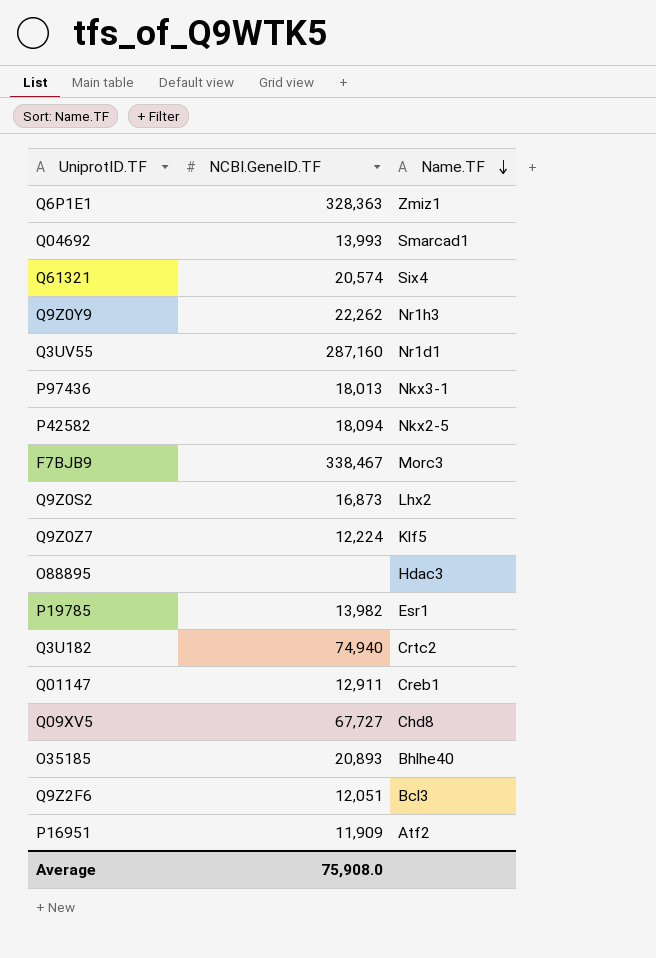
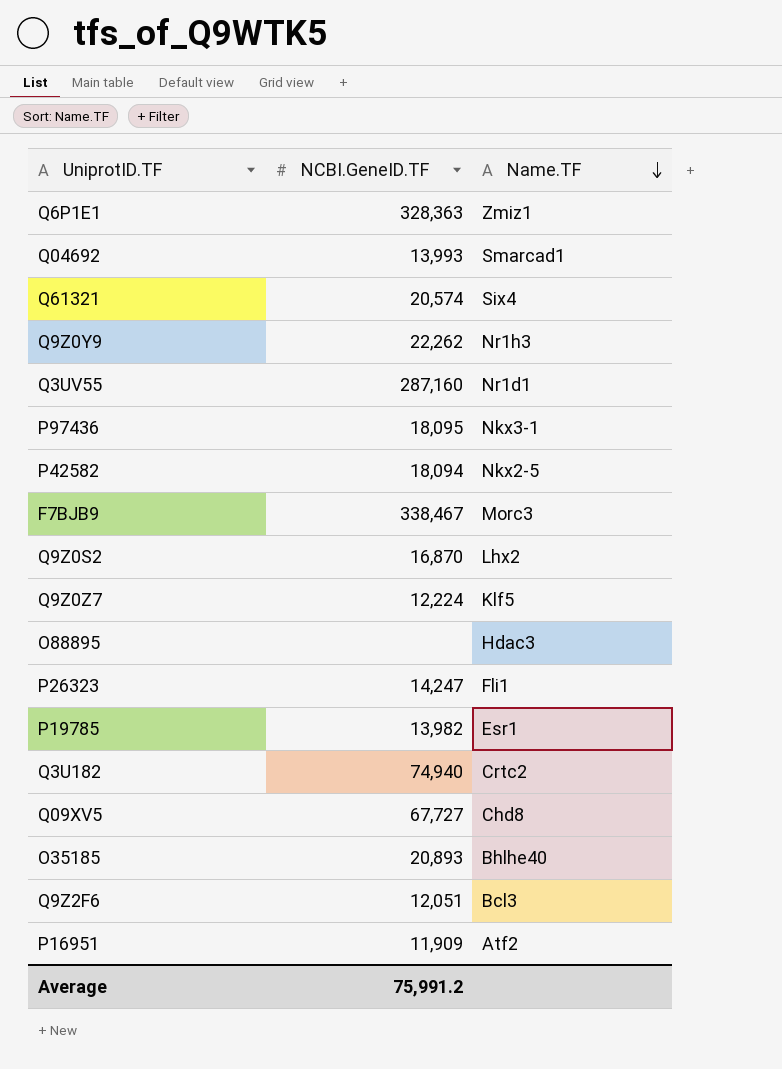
row Q01147: 12,911 | Creb1 -> none
P97436 | NCBI.GeneID.TF: 18,013 -> 18,095
Q9Z0S2 | NCBI.GeneID.TF: 16,873 -> 16,870
row P26323: none -> 14,247 | Fli1
Average | NCBI.GeneID.TF: 75,908.0 -> 75,991.2

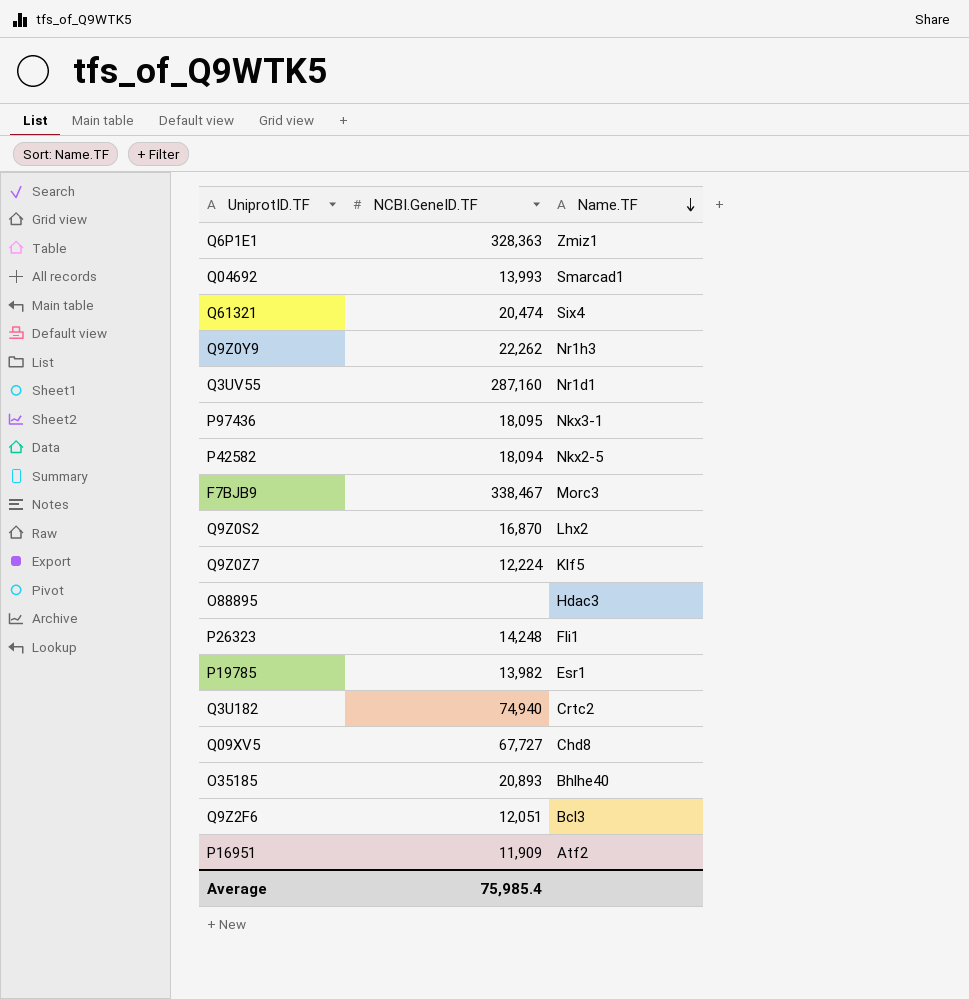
Q61321 | NCBI.GeneID.TF: 20,574 -> 20,474
P26323 | NCBI.GeneID.TF: 14,247 -> 14,248
Average | NCBI.GeneID.TF: 75,991.2 -> 75,985.4

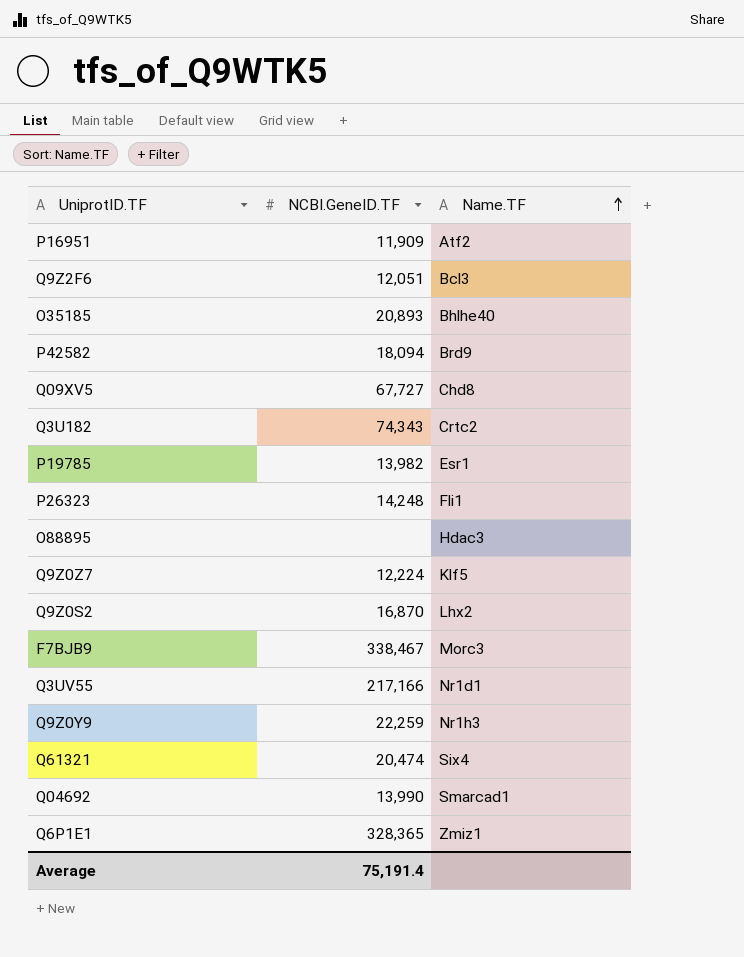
row order: Name.TF descending -> Name.TF ascending
row P97436: 18,095 | Nkx3-1 -> none
P42582 | Name.TF: Nkx2-5 -> Brd9
Q3U182 | NCBI.GeneID.TF: 74,940 -> 74,343
Q3UV55 | NCBI.GeneID.TF: 287,160 -> 217,166
Q9Z0Y9 | NCBI.GeneID.TF: 22,262 -> 22,259
Q04692 | NCBI.GeneID.TF: 13,993 -> 13,990
Q6P1E1 | NCBI.GeneID.TF: 328,363 -> 328,365
Average | NCBI.GeneID.TF: 75,985.4 -> 75,191.4

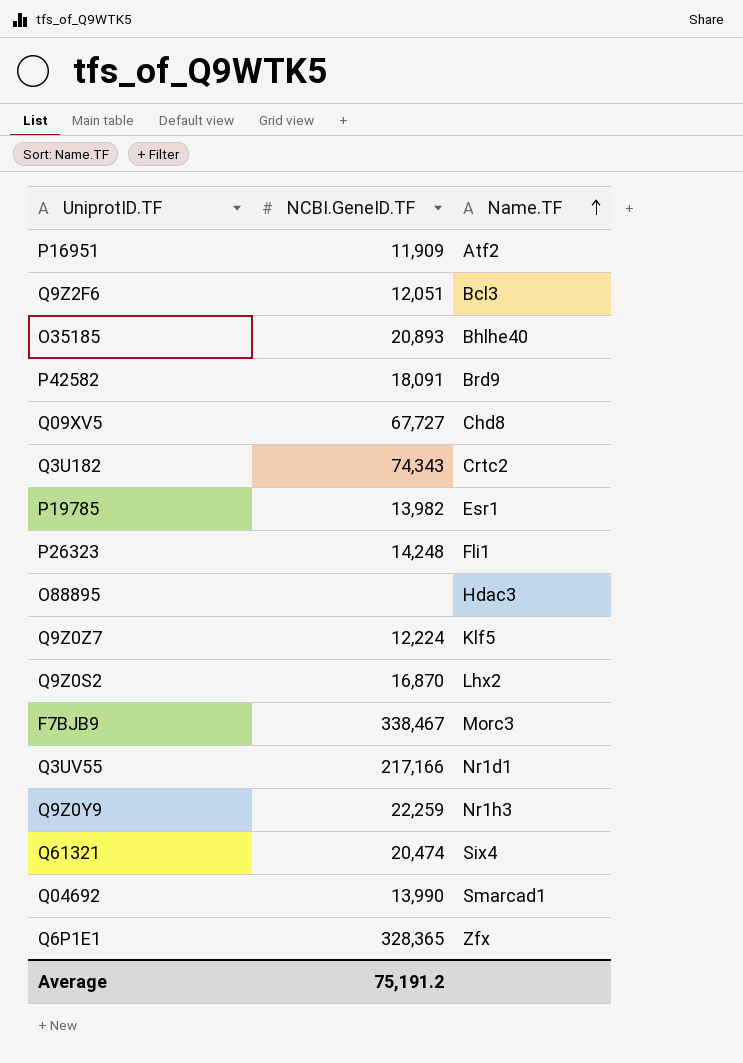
P42582 | NCBI.GeneID.TF: 18,094 -> 18,091
Q6P1E1 | Name.TF: Zmiz1 -> Zfx
Average | NCBI.GeneID.TF: 75,191.4 -> 75,191.2

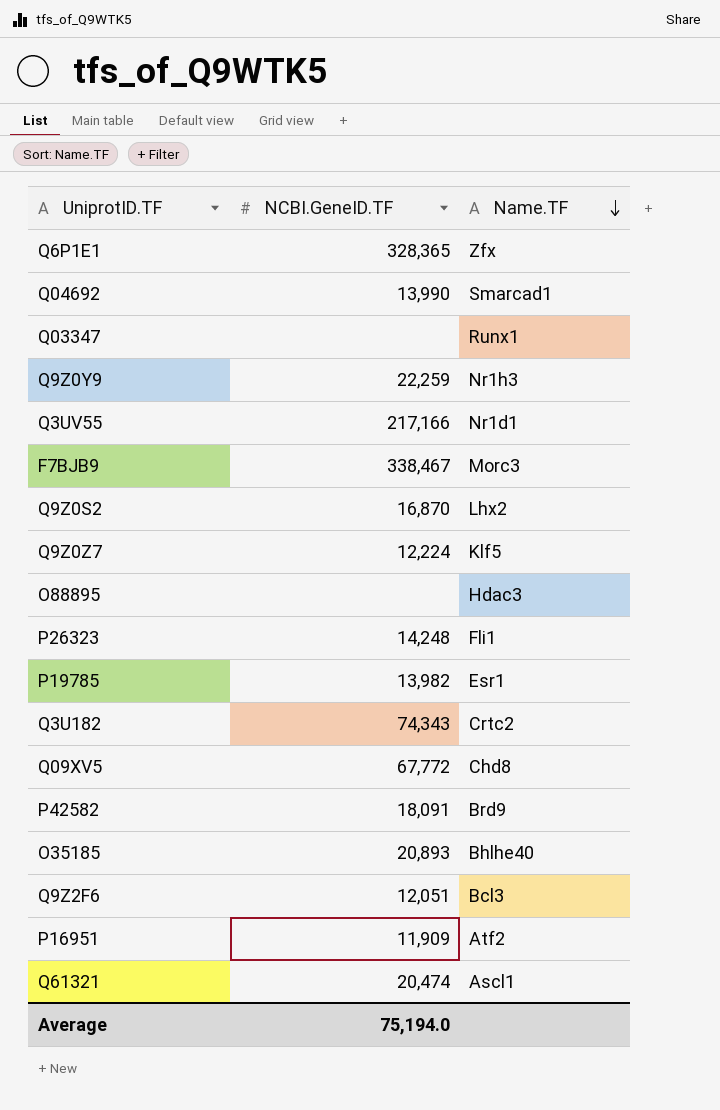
row order: Name.TF ascending -> Name.TF descending
row Q03347: none -> none | Runx1
Q09XV5 | NCBI.GeneID.TF: 67,727 -> 67,772
Q61321 | Name.TF: Six4 -> Ascl1
Average | NCBI.GeneID.TF: 75,191.2 -> 75,194.0

